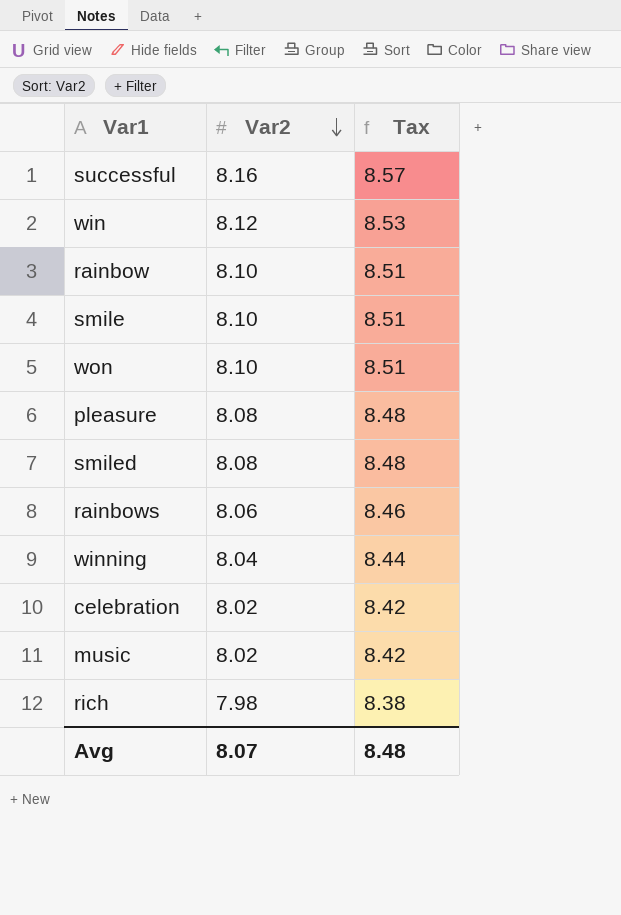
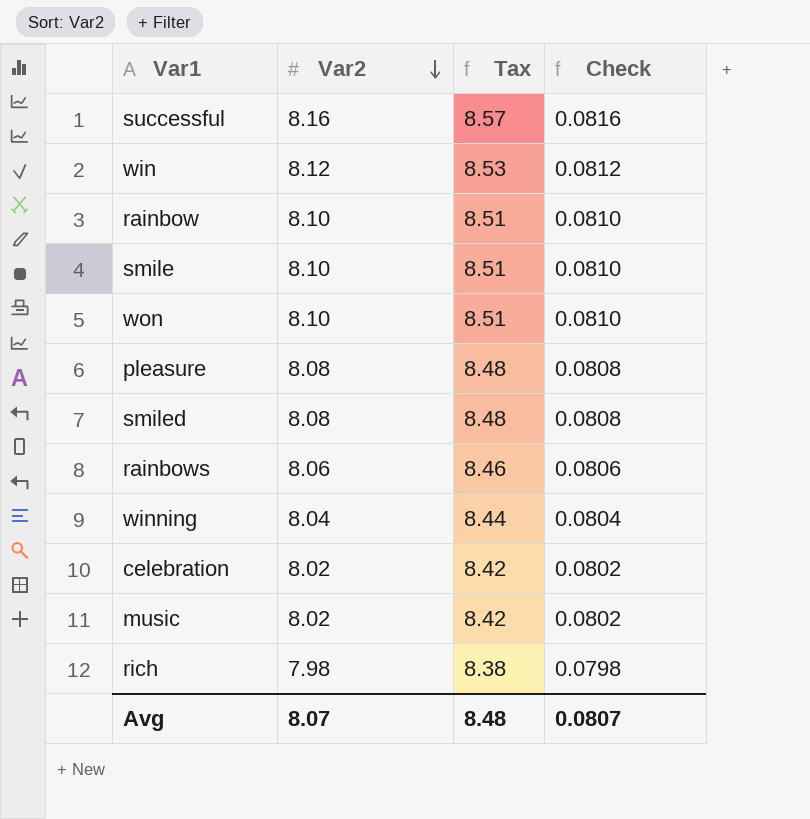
column Check | formula: none -> [Var2] * 0.01

